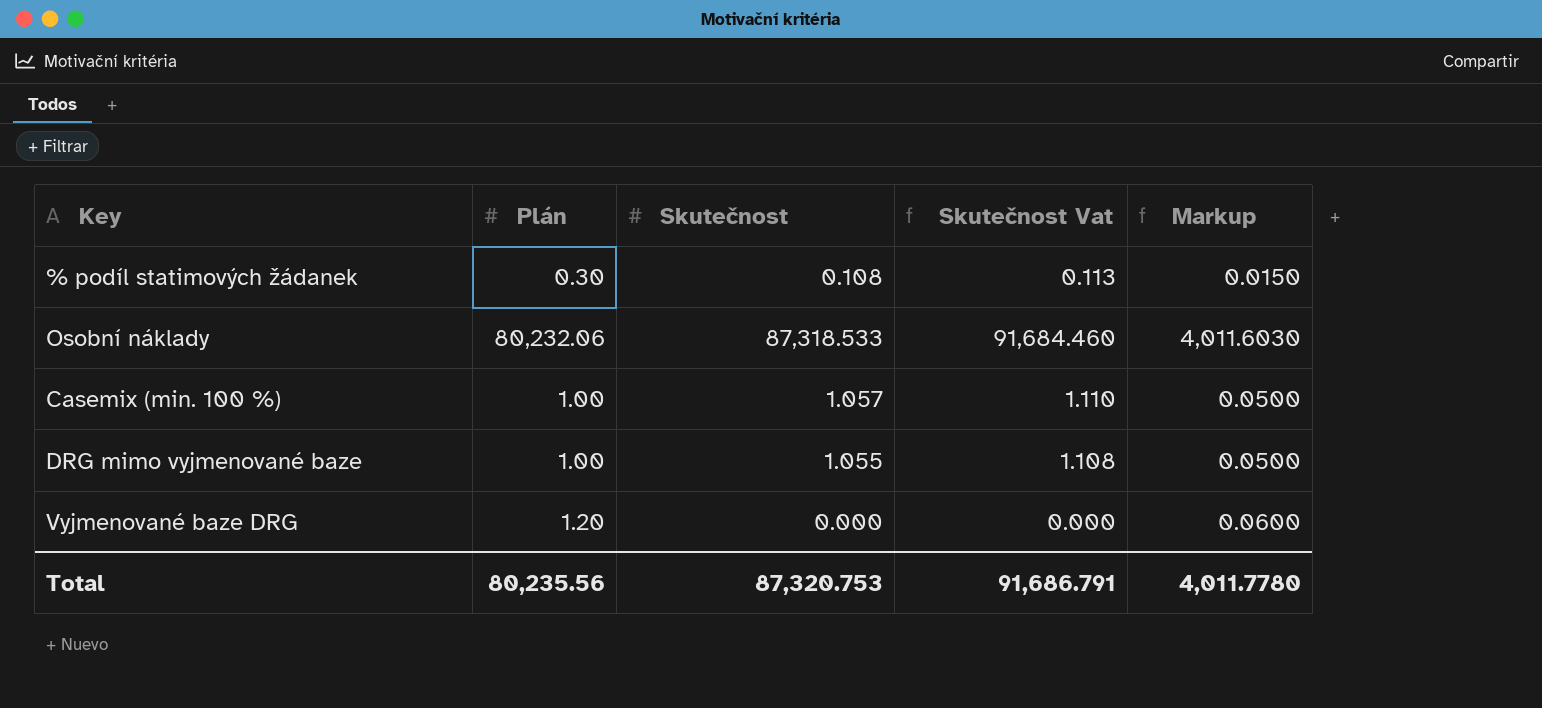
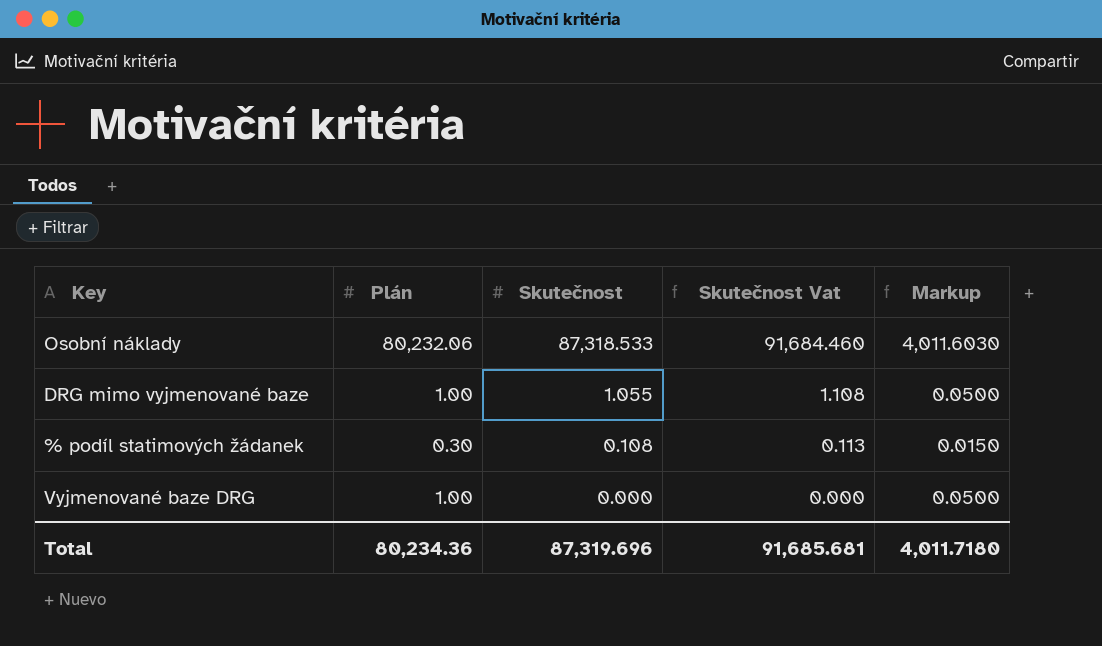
row order: none -> Skutečnost descending
row Casemix (min. 100 %): 1.00 | 1.057 | 1.110 | 0.0500 -> none
Vyjmenované baze DRG | Plán: 1.20 -> 1.00
Vyjmenované baze DRG | Markup: 0.0600 -> 0.0500
Total | Plán: 80,235.56 -> 80,234.36
Total | Skutečnost: 87,320.753 -> 87,319.696
Total | Skutečnost Vat: 91,686.791 -> 91,685.681
Total | Markup: 4,011.7780 -> 4,011.7180

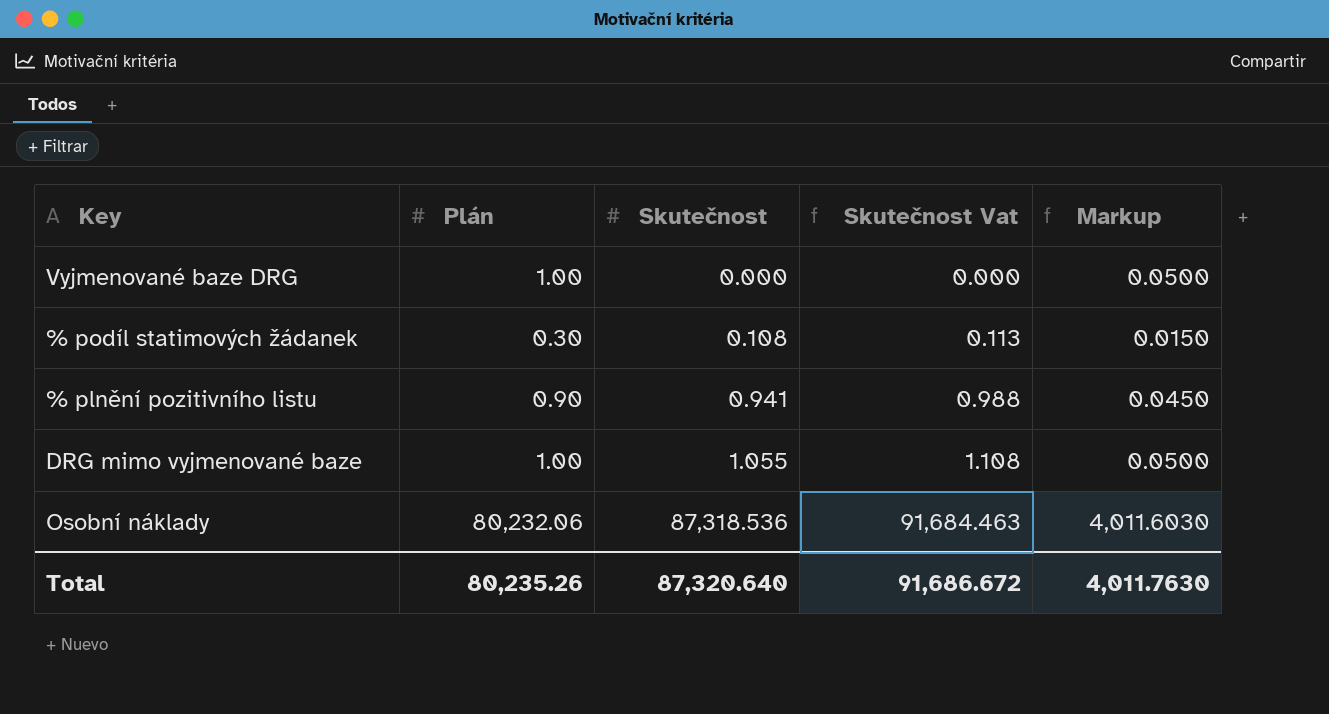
row order: Skutečnost descending -> Skutečnost ascending
row % plnění pozitivního listu: none -> 0.90 | 0.941 | 0.988 | 0.0450
Osobní náklady | Skutečnost: 87,318.533 -> 87,318.536
Osobní náklady | Skutečnost Vat: 91,684.460 -> 91,684.463
Total | Plán: 80,234.36 -> 80,235.26
Total | Skutečnost: 87,319.696 -> 87,320.640
Total | Skutečnost Vat: 91,685.681 -> 91,686.672
Total | Markup: 4,011.7180 -> 4,011.7630

